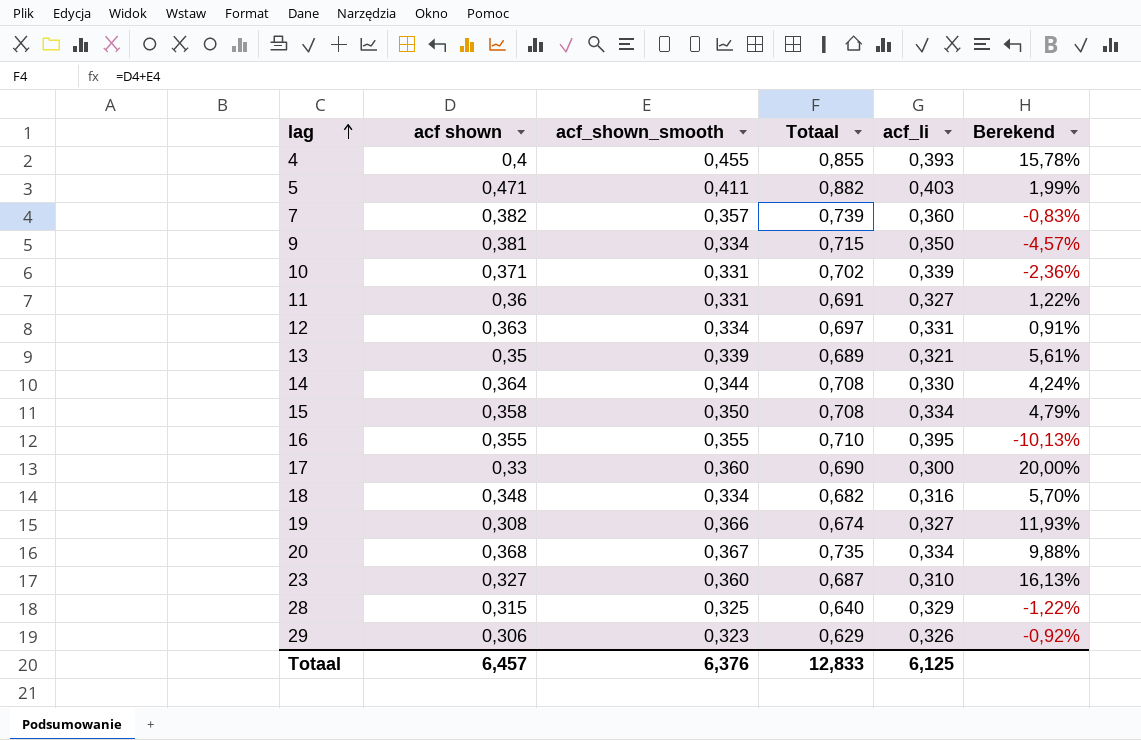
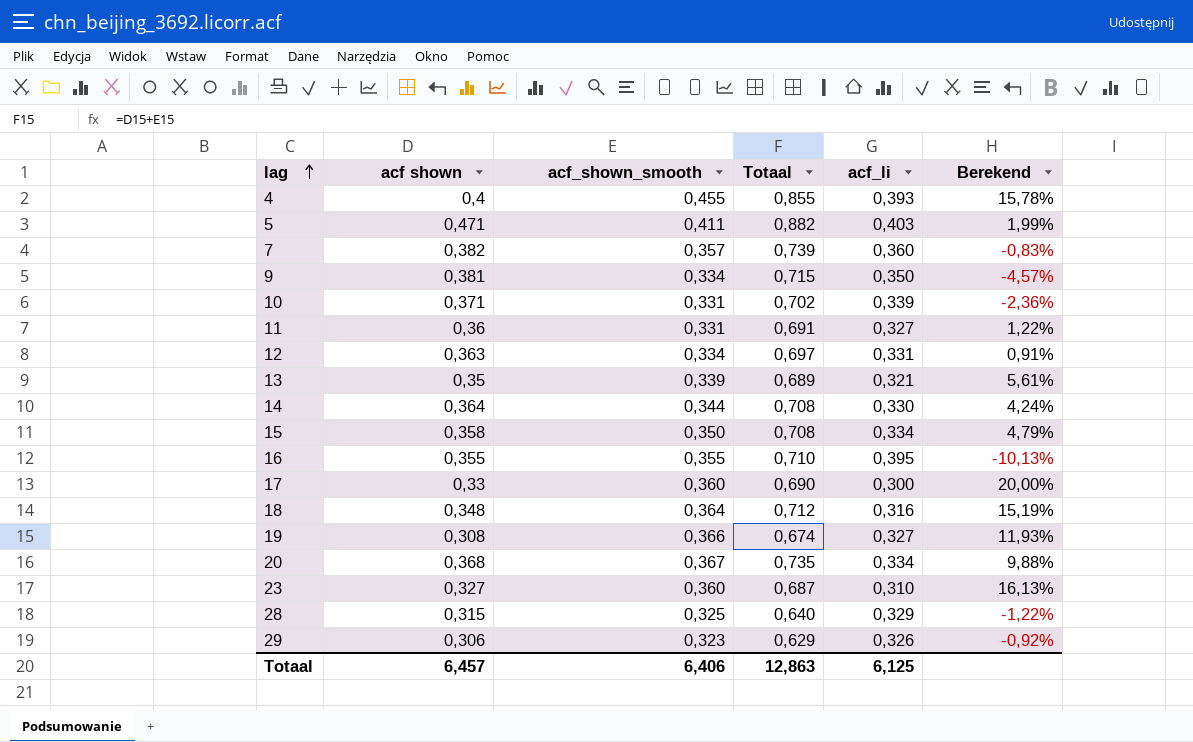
18 | acf_shown_smooth: 0,334 -> 0,364
18 | Totaal: 0,682 -> 0,712
18 | Berekend: 5,70% -> 15,19%
Totaal | acf_shown_smooth: 6,376 -> 6,406
Totaal | Totaal: 12,833 -> 12,863

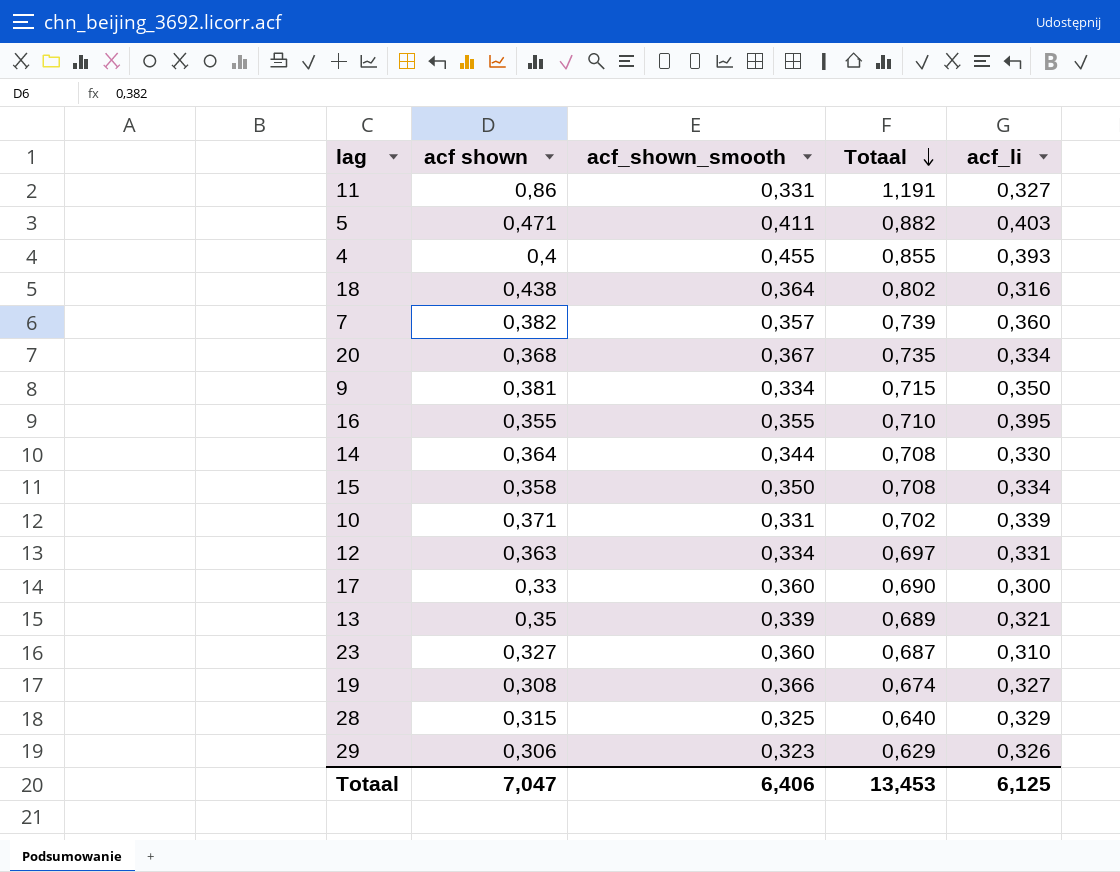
row order: lag ascending -> Totaal descending
column Berekend | formula: ([acf_shown_smooth] - [acf_li]) / [acf_li] -> none
11 | acf shown: 0,36 -> 0,86
11 | Totaal: 0,691 -> 1,191
18 | acf shown: 0,348 -> 0,438
18 | Totaal: 0,712 -> 0,802
Totaal | acf shown: 6,457 -> 7,047
Totaal | Totaal: 12,863 -> 13,453

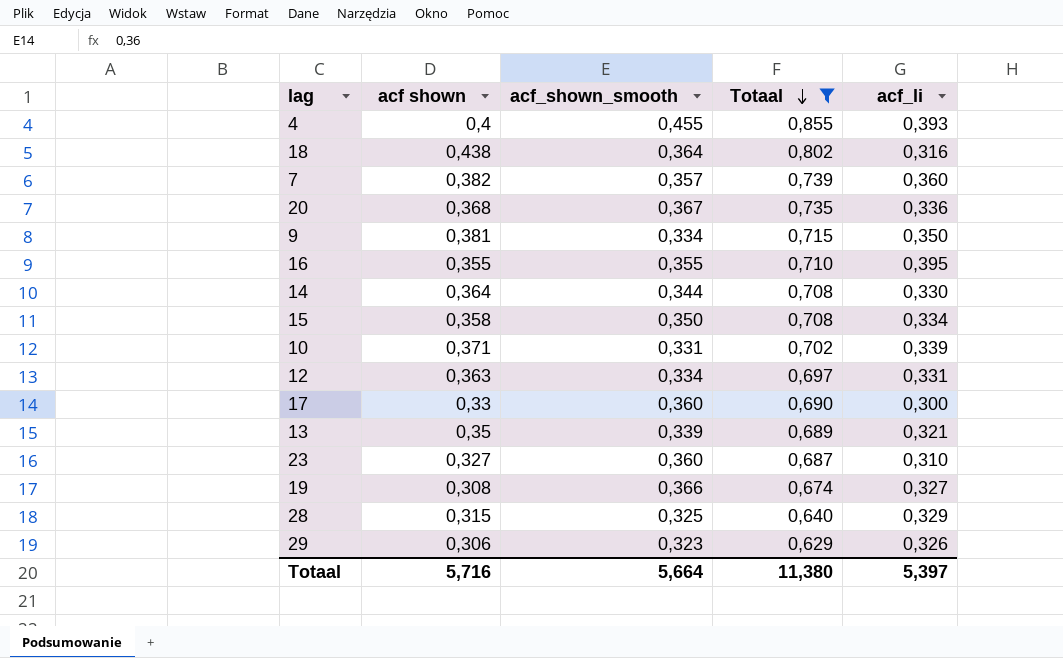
filter: none -> Totaal <= 0,855
20 | acf_li: 0,334 -> 0,336
Totaal | acf shown: 7,047 -> 5,716
Totaal | acf_shown_smooth: 6,406 -> 5,664
Totaal | Totaal: 13,453 -> 11,380
Totaal | acf_li: 6,125 -> 5,397

